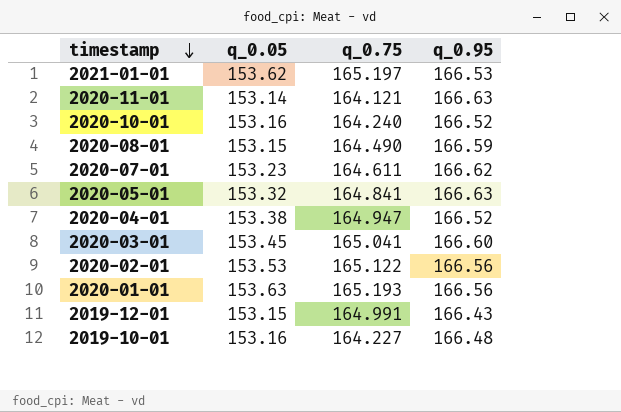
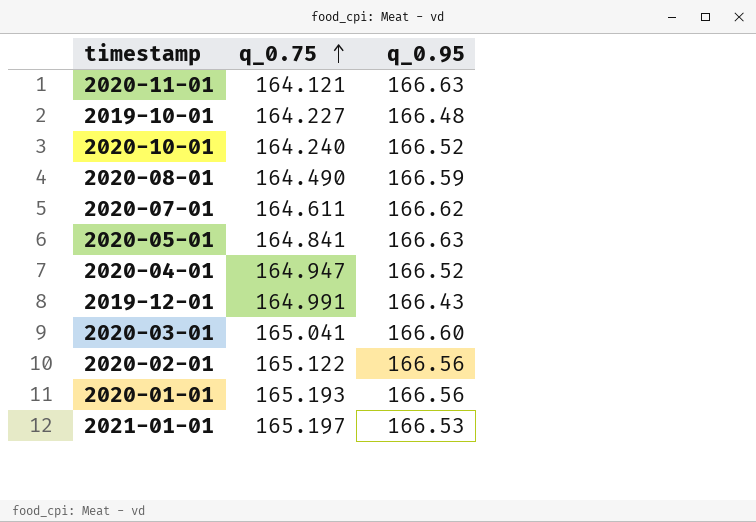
row order: timestamp descending -> q_0.75 ascending
column q_0.05 | position: 2 -> none

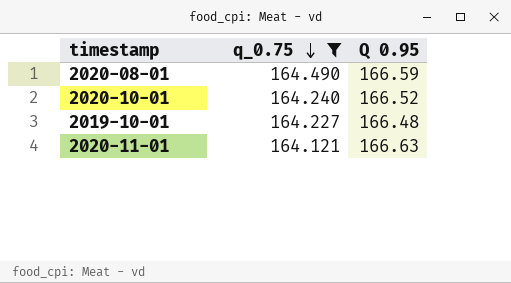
filter: none -> q_0.75 <= 164.490
row order: q_0.75 ascending -> q_0.75 descending
column name: q_0.95 -> Q 0.95

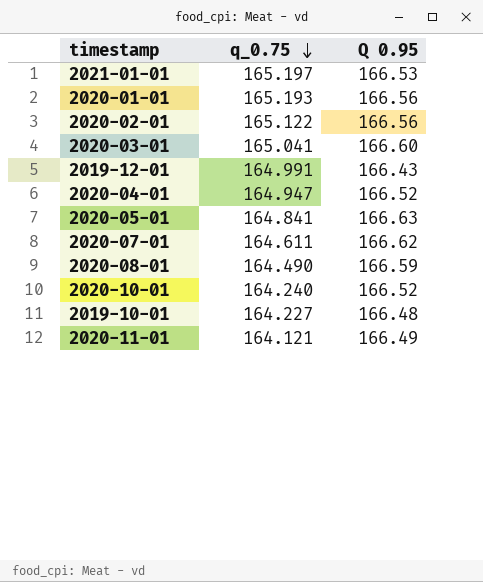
filter: q_0.75 <= 164.490 -> none
2020-11-01 | Q 0.95: 166.63 -> 166.49

